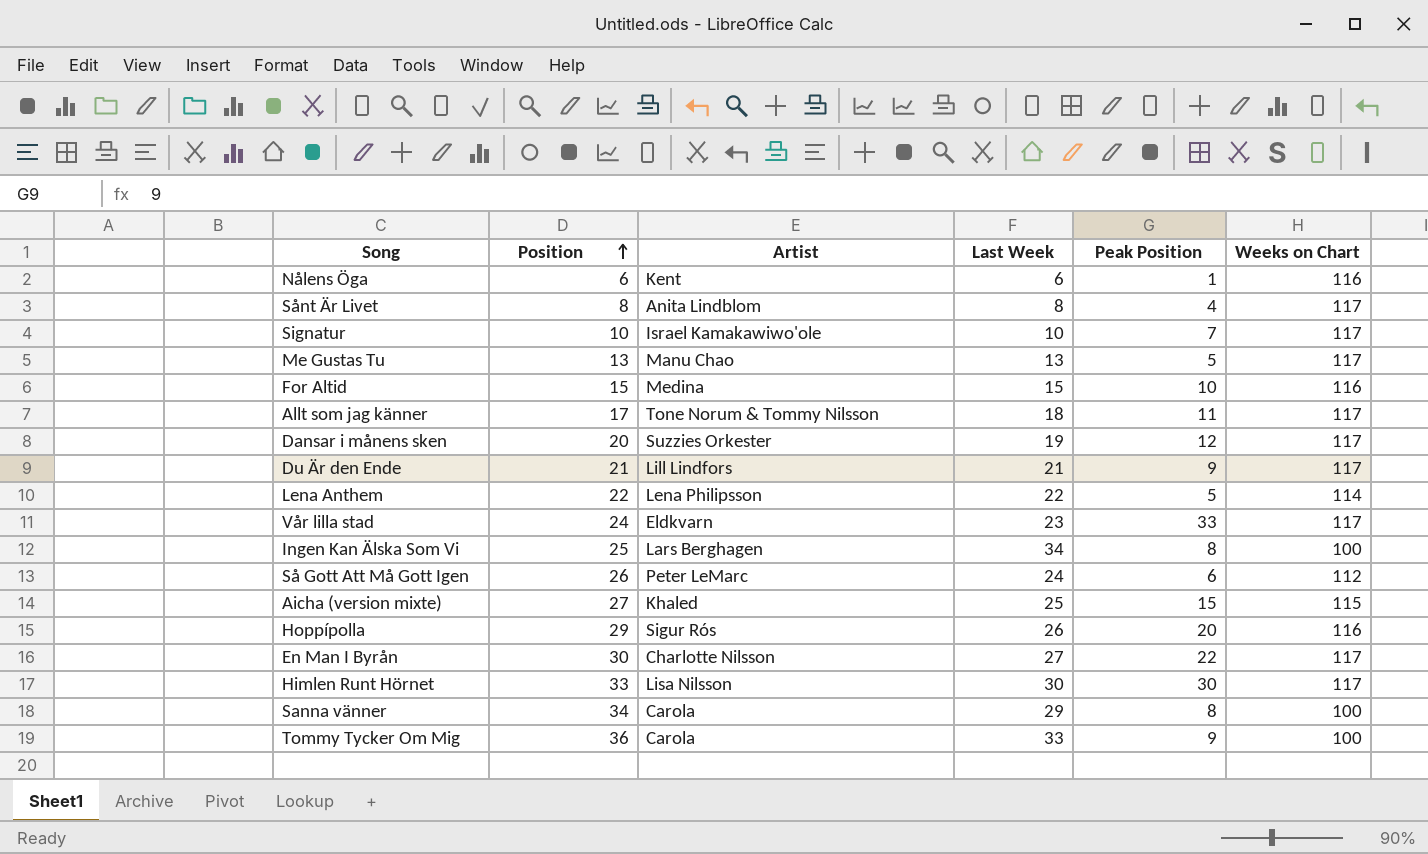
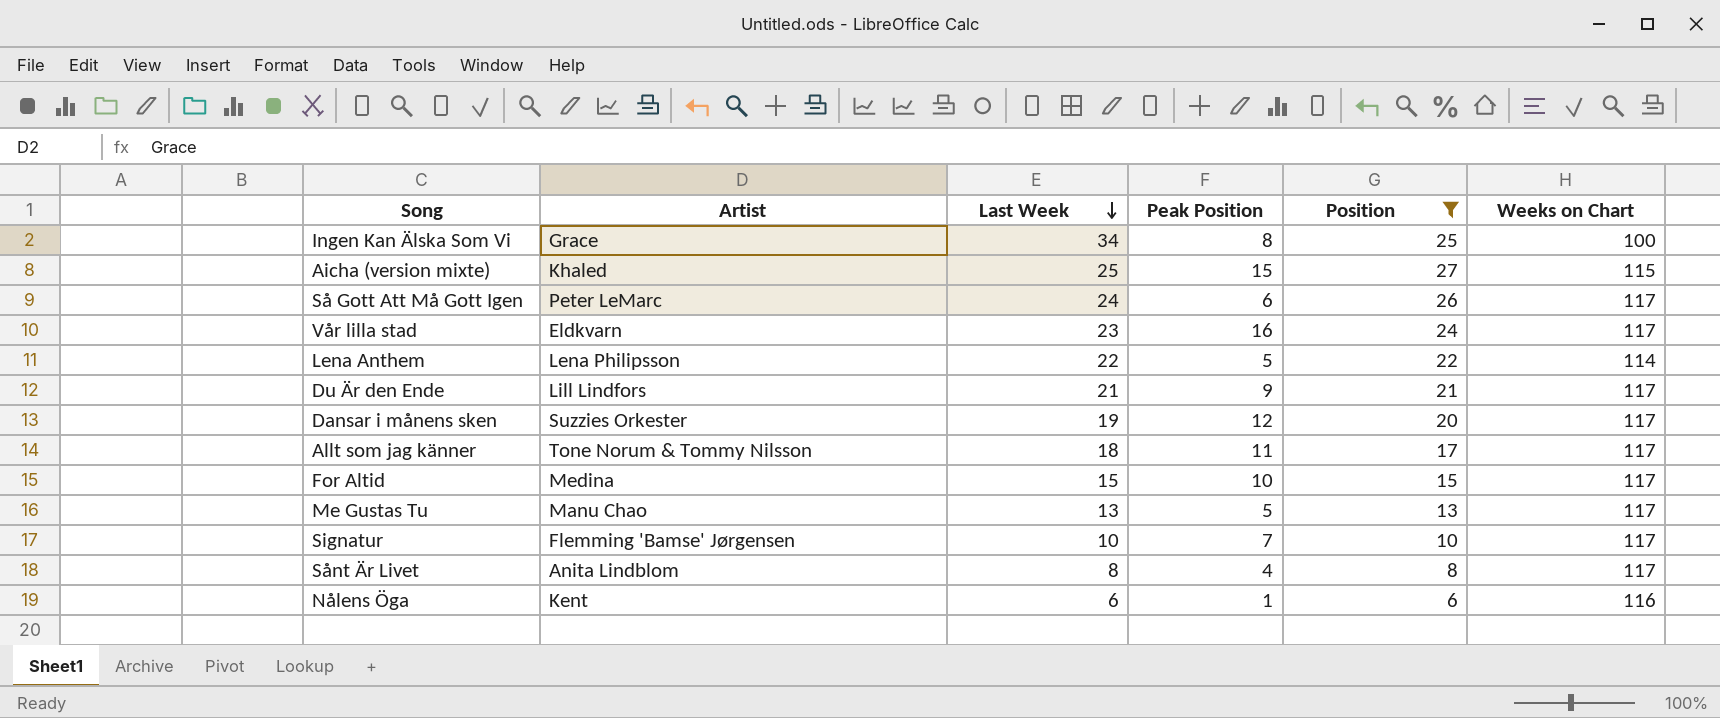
filter: none -> Position <= 27
row order: Position ascending -> Last Week descending
column Position | position: 2 -> 5
Ingen Kan Älska Som Vi | Artist: Lars Berghagen -> Grace
Så Gott Att Må Gott Igen | Weeks on Chart: 112 -> 117
Vår lilla stad | Peak Position: 33 -> 16
For Altid | Weeks on Chart: 116 -> 117
Signatur | Artist: Israel Kamakawiwo'ole -> Flemming 'Bamse' Jørgensen

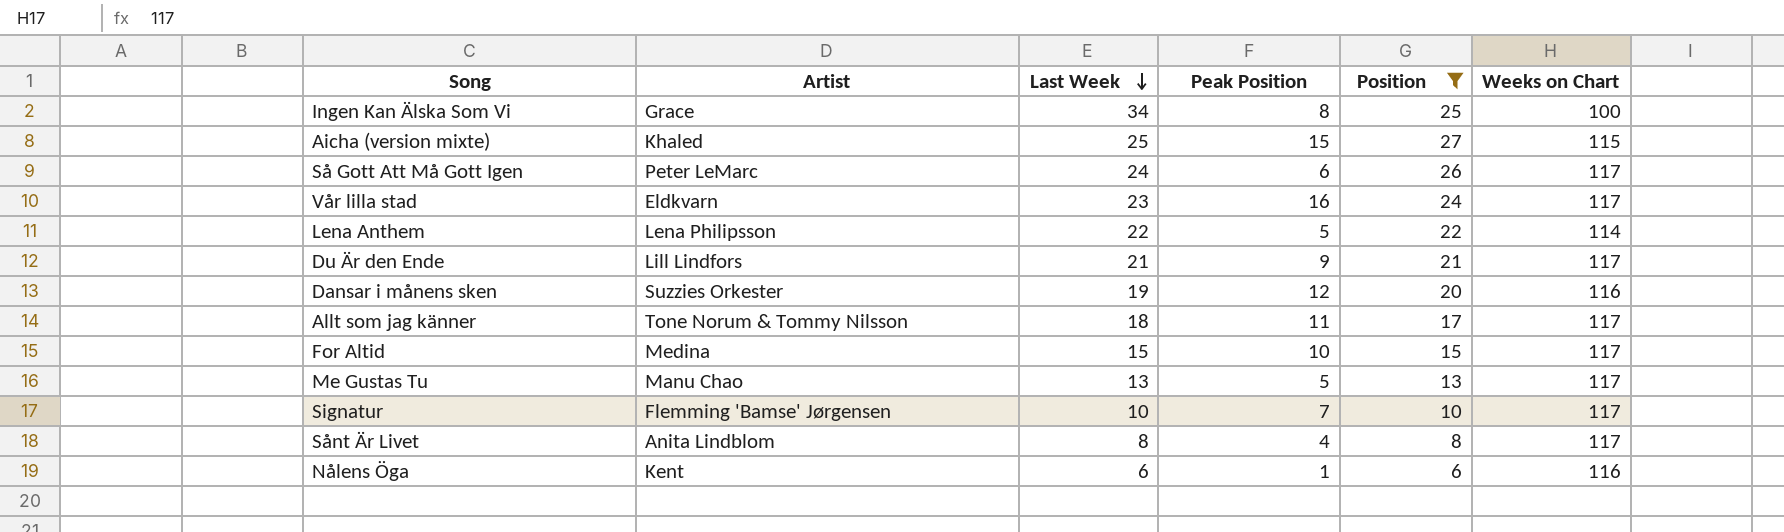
Dansar i månens sken | Weeks on Chart: 117 -> 116

